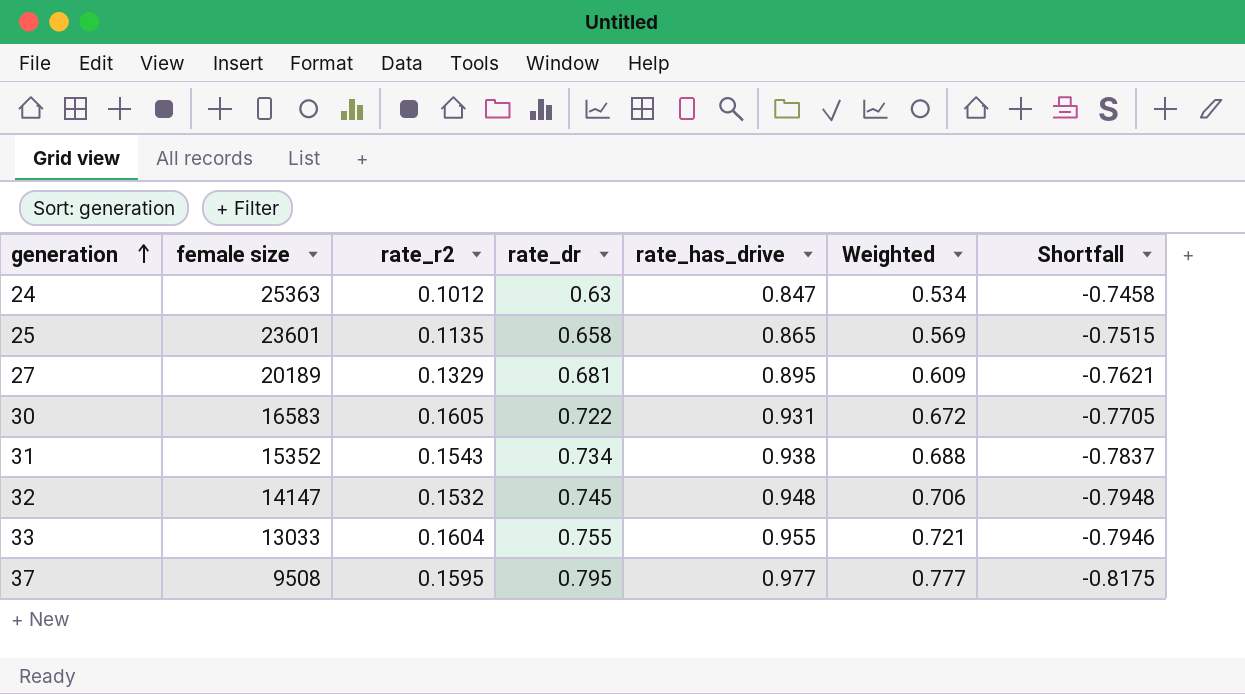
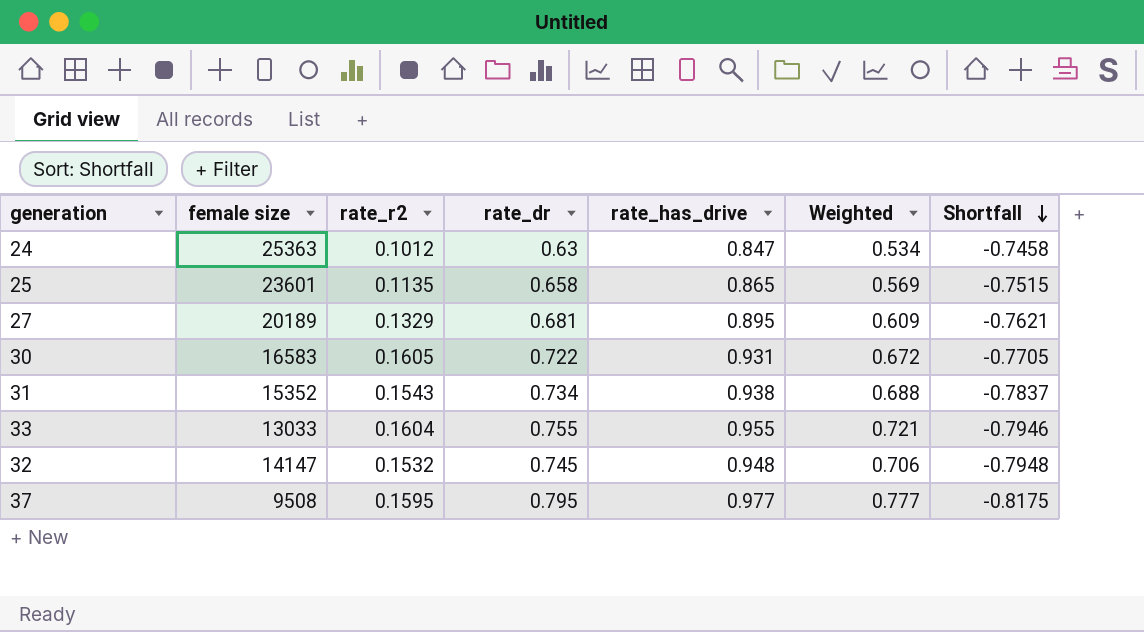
row order: generation ascending -> Shortfall descending

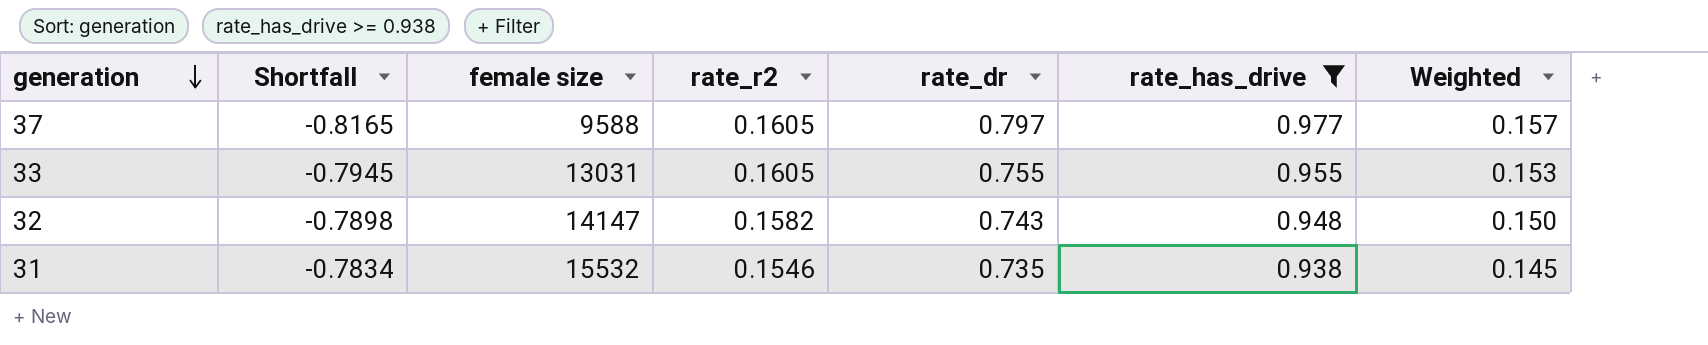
filter: none -> rate_has_drive >= 0.938
row order: Shortfall descending -> generation descending
column Shortfall | position: 7 -> 2
column Weighted | formula: [rate_dr] * [rate_has_drive] -> [rate_r2] * [rate_has_drive]
37 | Shortfall: -0.8175 -> -0.8165
37 | female size: 9508 -> 9588
37 | rate_r2: 0.1595 -> 0.1605
37 | rate_dr: 0.795 -> 0.797
33 | Shortfall: -0.7946 -> -0.7945
33 | female size: 13033 -> 13031
33 | rate_r2: 0.1604 -> 0.1605
32 | Shortfall: -0.7948 -> -0.7898
32 | rate_r2: 0.1532 -> 0.1582
32 | rate_dr: 0.745 -> 0.743
31 | Shortfall: -0.7837 -> -0.7834
31 | female size: 15352 -> 15532
31 | rate_r2: 0.1543 -> 0.1546
31 | rate_dr: 0.734 -> 0.735

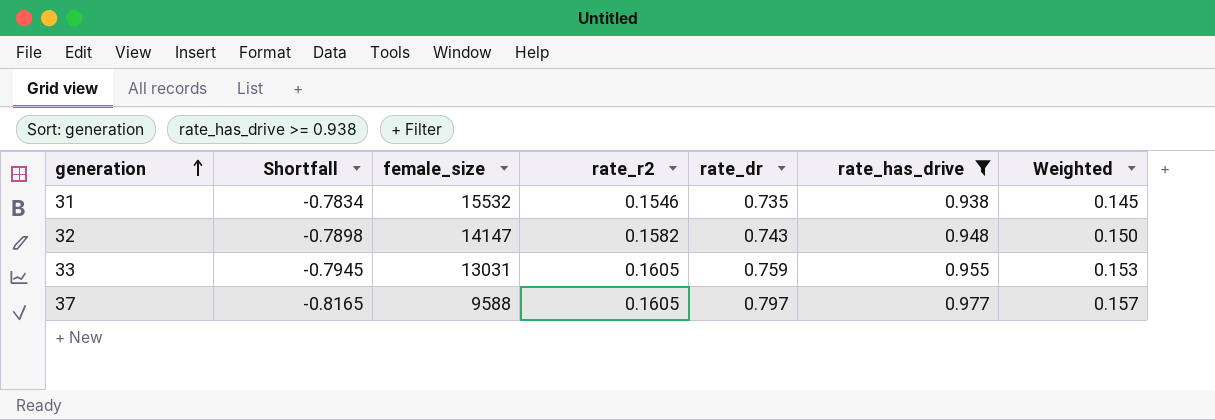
row order: generation descending -> generation ascending
column name: female size -> female_size
33 | rate_dr: 0.755 -> 0.759

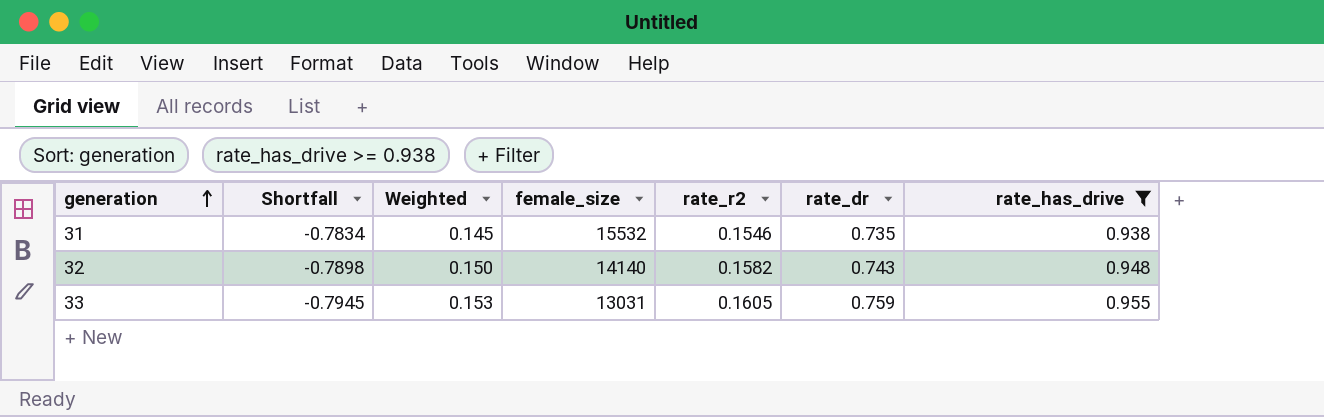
column Weighted | position: 7 -> 3
row 37: -0.8165 | 9588 | 0.1605 | 0.797 | 0.977 | 0.157 -> none
32 | female_size: 14147 -> 14140

